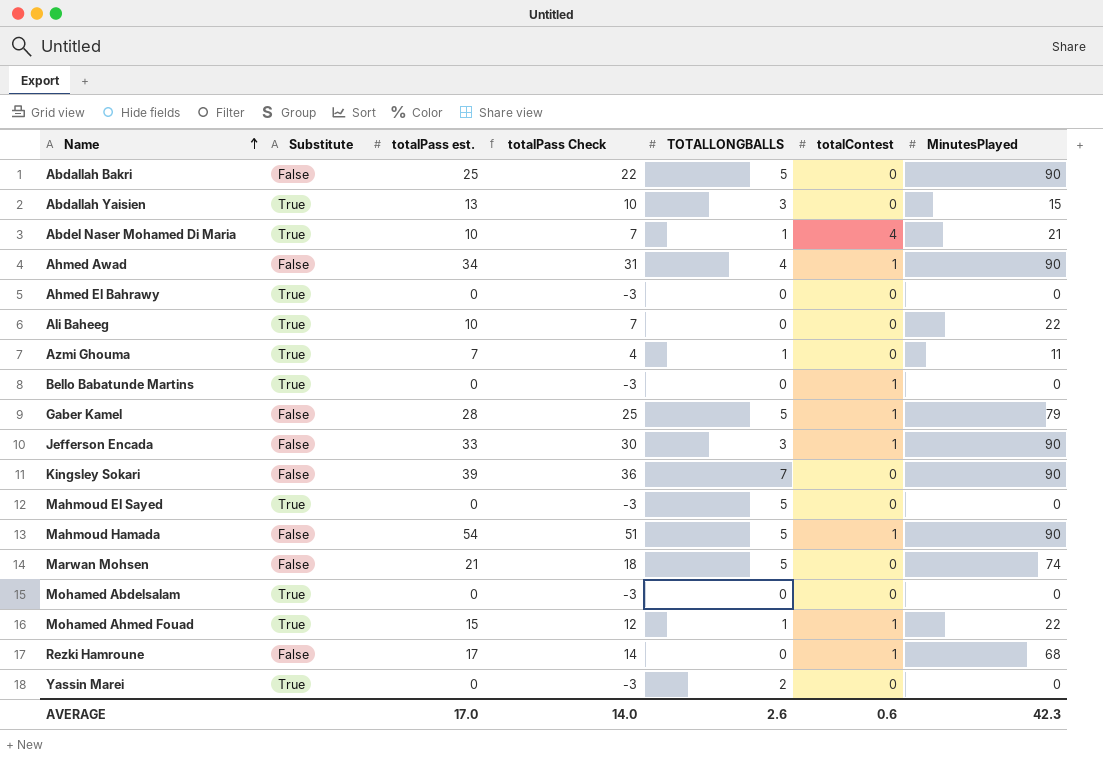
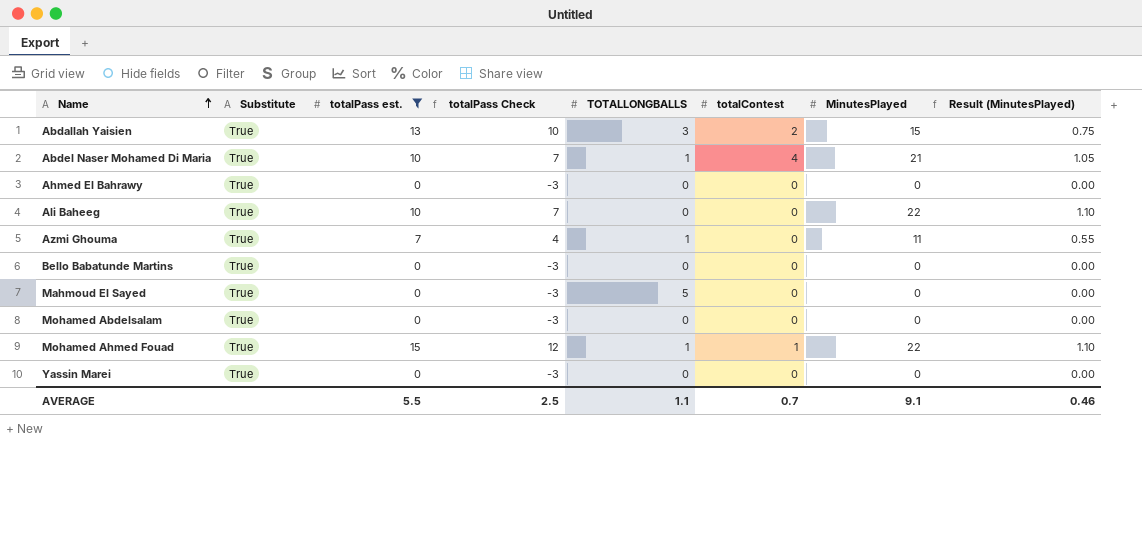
filter: none -> totalPass est. <= 15
column Result (MinutesPlayed) | formula: none -> [MinutesPlayed] * 0.05
Abdallah Yaisien | totalContest: 0 -> 2
Bello Babatunde Martins | totalContest: 1 -> 0
Yassin Marei | TOTALLONGBALLS: 2 -> 0
AVERAGE | totalPass est.: 17.0 -> 5.5
AVERAGE | totalPass Check: 14.0 -> 2.5
AVERAGE | TOTALLONGBALLS: 2.6 -> 1.1
AVERAGE | totalContest: 0.6 -> 0.7
AVERAGE | MinutesPlayed: 42.3 -> 9.1

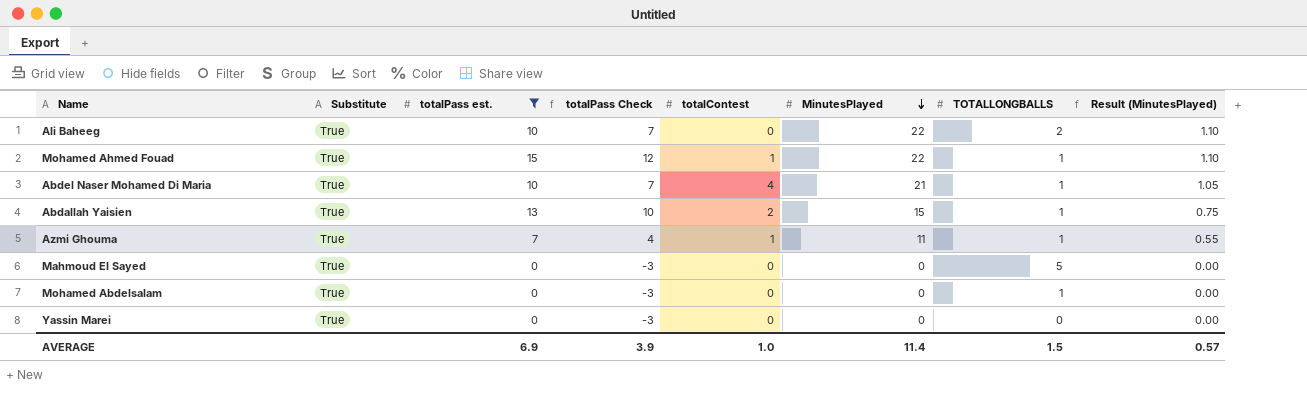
row order: Name ascending -> MinutesPlayed descending
column TOTALLONGBALLS | position: 5 -> 7
row Ahmed El Bahrawy: True | 0 | -3 | 0 | 0 | 0 | 0.00 -> none
row Bello Babatunde Martins: True | 0 | -3 | 0 | 0 | 0 | 0.00 -> none
Ali Baheeg | TOTALLONGBALLS: 0 -> 2
Abdallah Yaisien | TOTALLONGBALLS: 3 -> 1
Azmi Ghouma | totalContest: 0 -> 1
Mohamed Abdelsalam | TOTALLONGBALLS: 0 -> 1
AVERAGE | totalPass est.: 5.5 -> 6.9
AVERAGE | totalPass Check: 2.5 -> 3.9
AVERAGE | totalContest: 0.7 -> 1.0
AVERAGE | MinutesPlayed: 9.1 -> 11.4
AVERAGE | TOTALLONGBALLS: 1.1 -> 1.5
AVERAGE | Result (MinutesPlayed): 0.46 -> 0.57

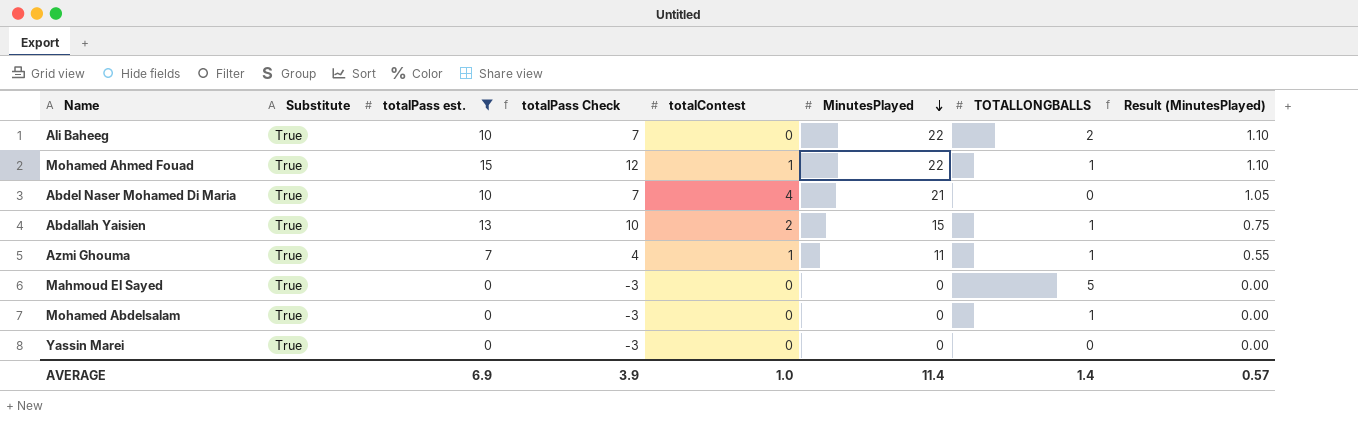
Abdel Naser Mohamed Di Maria | TOTALLONGBALLS: 1 -> 0
AVERAGE | TOTALLONGBALLS: 1.5 -> 1.4

